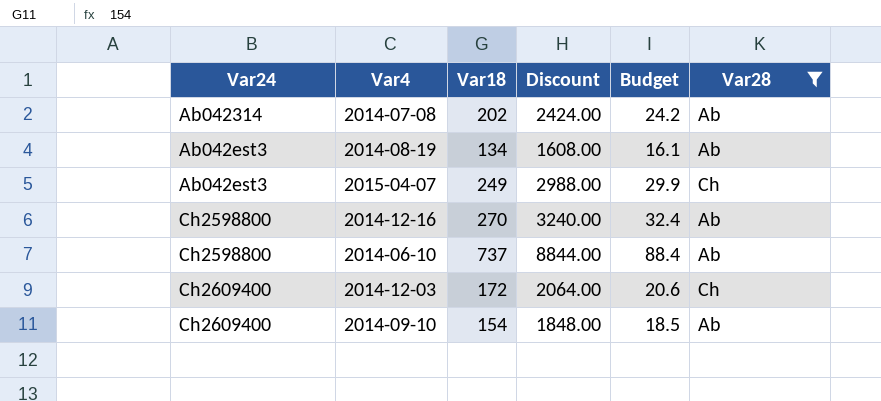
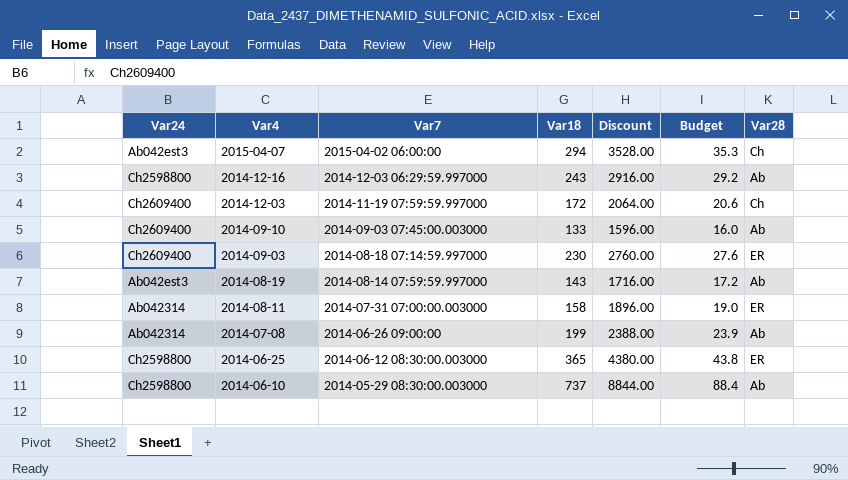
filter: Var28 != ER -> none
row order: none -> Var4 descending
column Var7 | position: none -> 3
2015-04-07 | Var18: 249 -> 294
2015-04-07 | Discount: 2988.00 -> 3528.00
2015-04-07 | Budget: 29.9 -> 35.3
2014-12-16 | Var18: 270 -> 243
2014-12-16 | Discount: 3240.00 -> 2916.00
2014-12-16 | Budget: 32.4 -> 29.2
2014-09-10 | Var18: 154 -> 133
2014-09-10 | Discount: 1848.00 -> 1596.00
2014-09-10 | Budget: 18.5 -> 16.0
2014-08-19 | Var18: 134 -> 143
2014-08-19 | Discount: 1608.00 -> 1716.00
2014-08-19 | Budget: 16.1 -> 17.2
2014-07-08 | Var18: 202 -> 199
2014-07-08 | Discount: 2424.00 -> 2388.00
2014-07-08 | Budget: 24.2 -> 23.9

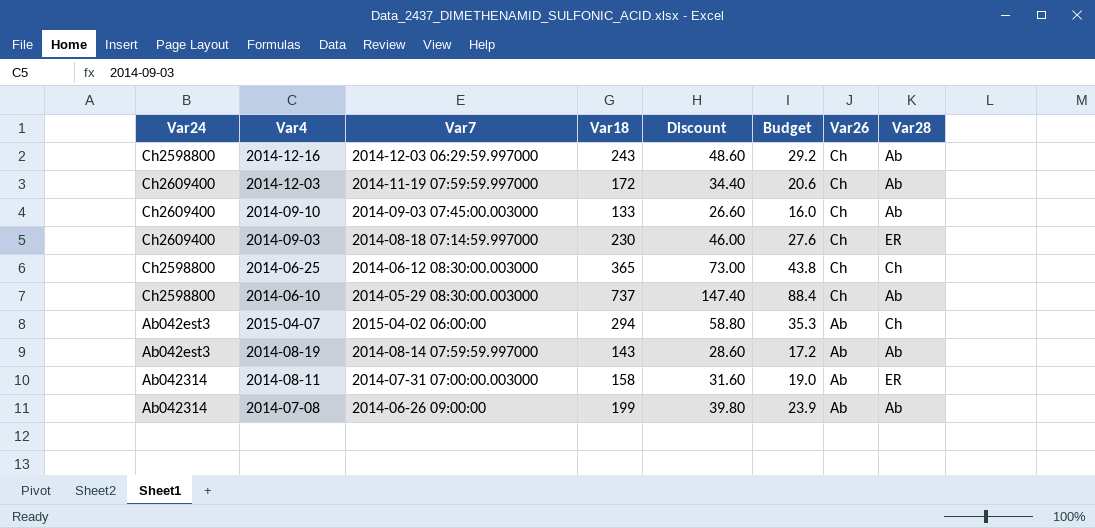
row order: Var4 descending -> Var26 descending
column Discount | formula: [Var18] * 12 -> [Var18] * 0.2
column Var26 | position: none -> 7
2014-12-03 | Var28: Ch -> Ab
2014-06-25 | Var28: ER -> Ch

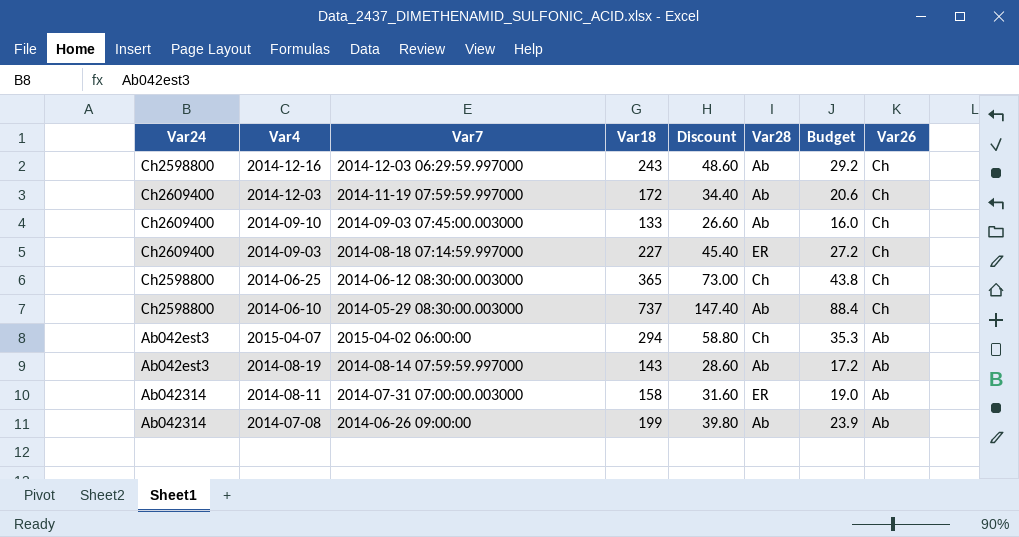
column Var28 | position: 8 -> 6
2014-09-03 | Var18: 230 -> 227
2014-09-03 | Discount: 46.00 -> 45.40
2014-09-03 | Budget: 27.6 -> 27.2

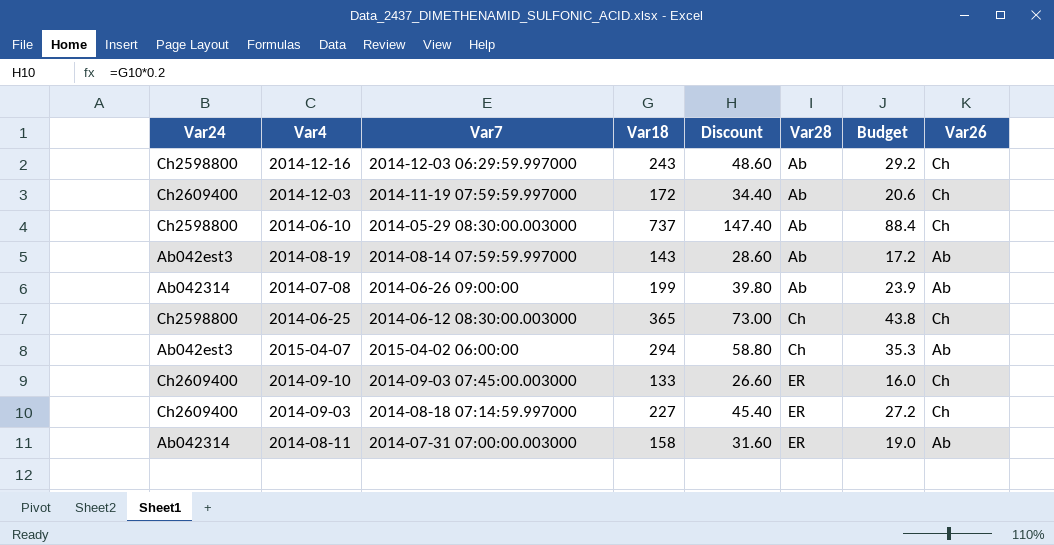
row order: Var26 descending -> Var28 ascending
2014-09-10 | Var28: Ab -> ER

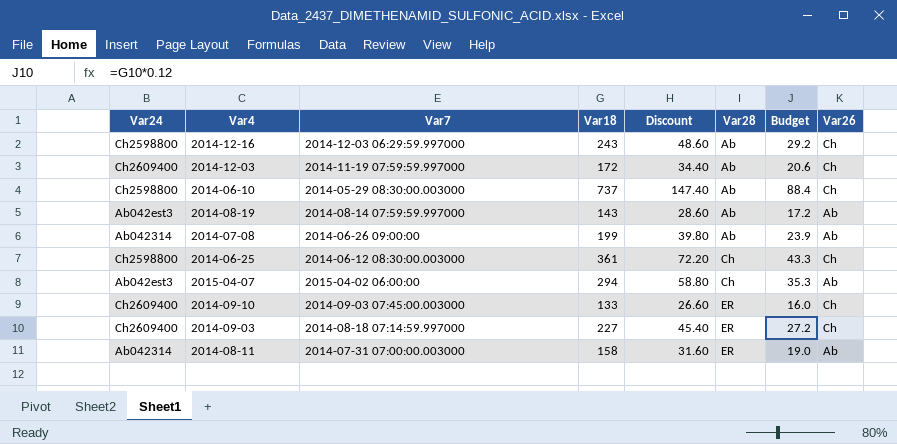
2014-06-25 | Var18: 365 -> 361
2014-06-25 | Discount: 73.00 -> 72.20
2014-06-25 | Budget: 43.8 -> 43.3

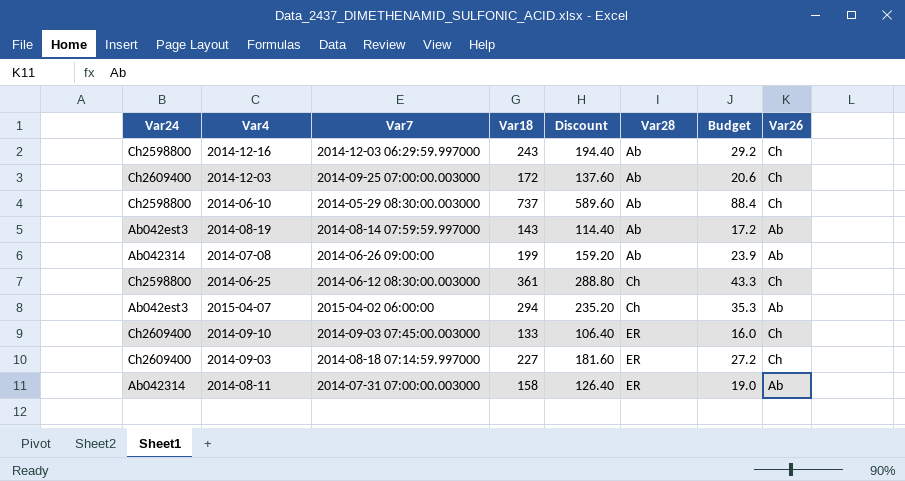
column Discount | formula: [Var18] * 0.2 -> [Var18] * 0.8
2014-12-03 | Var7: 2014-11-19 07:59:59.997000 -> 2014-09-25 07:00:00.003000

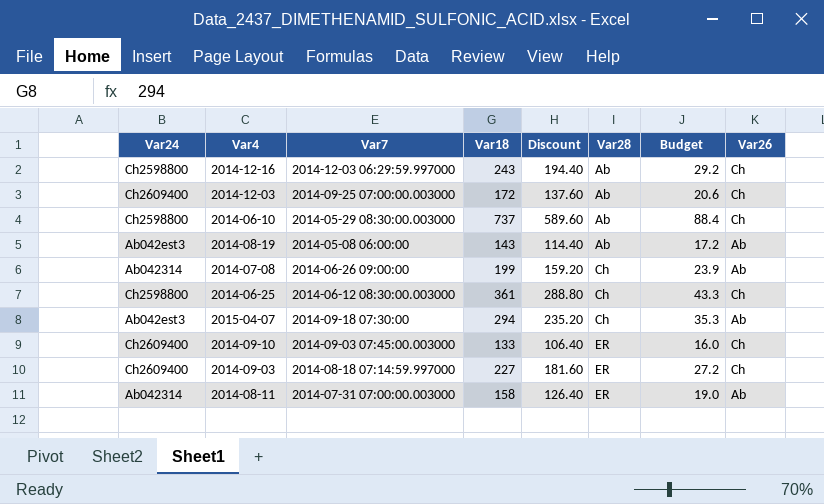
2014-08-19 | Var7: 2014-08-14 07:59:59.997000 -> 2014-05-08 06:00:00
2014-07-08 | Var28: Ab -> Ch
2015-04-07 | Var7: 2015-04-02 06:00:00 -> 2014-09-18 07:30:00

